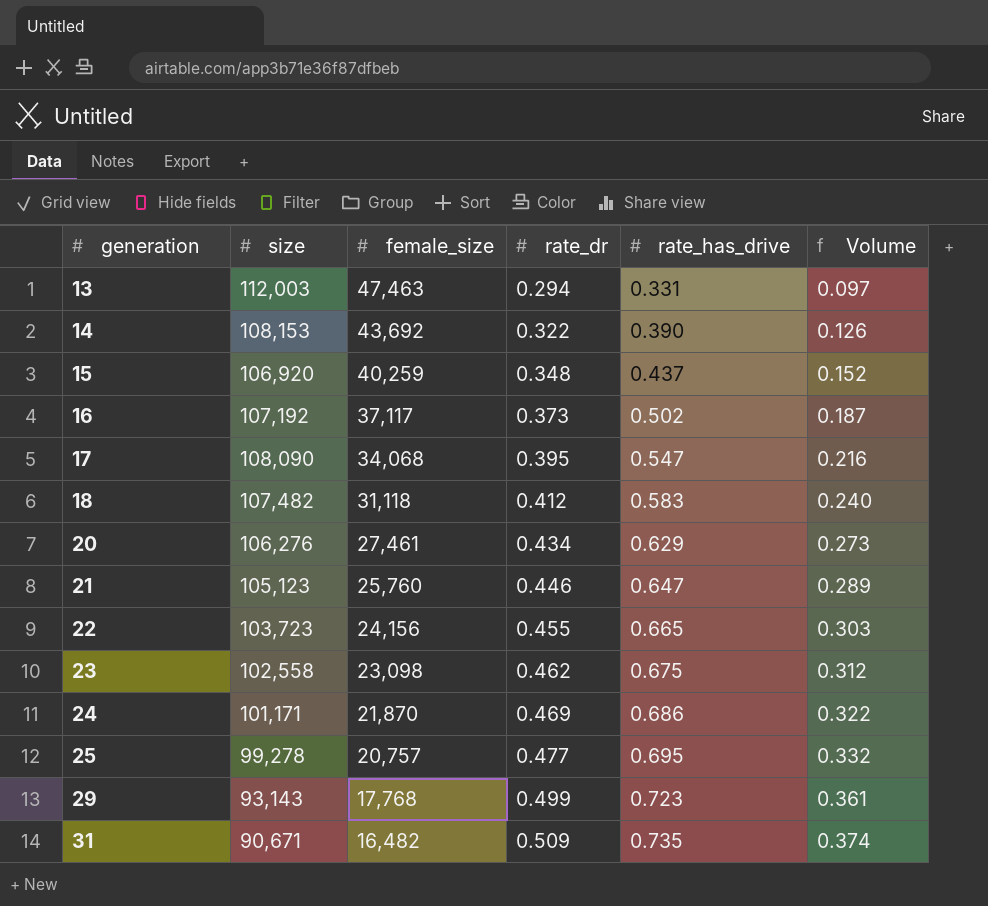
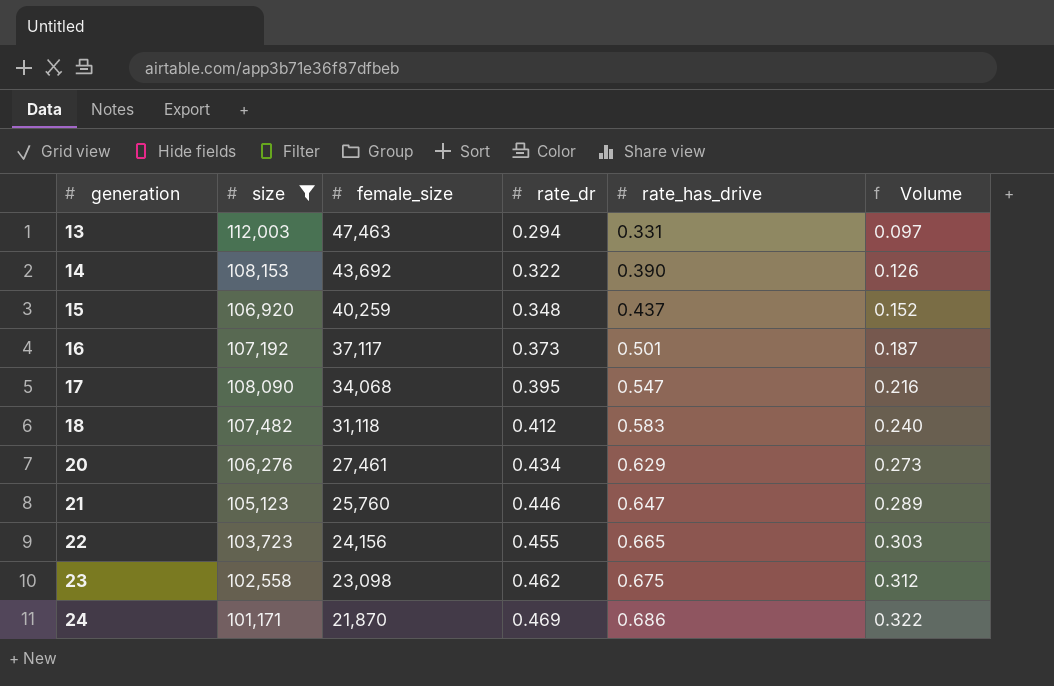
filter: none -> size >= 101,171
16 | rate_has_drive: 0.502 -> 0.501

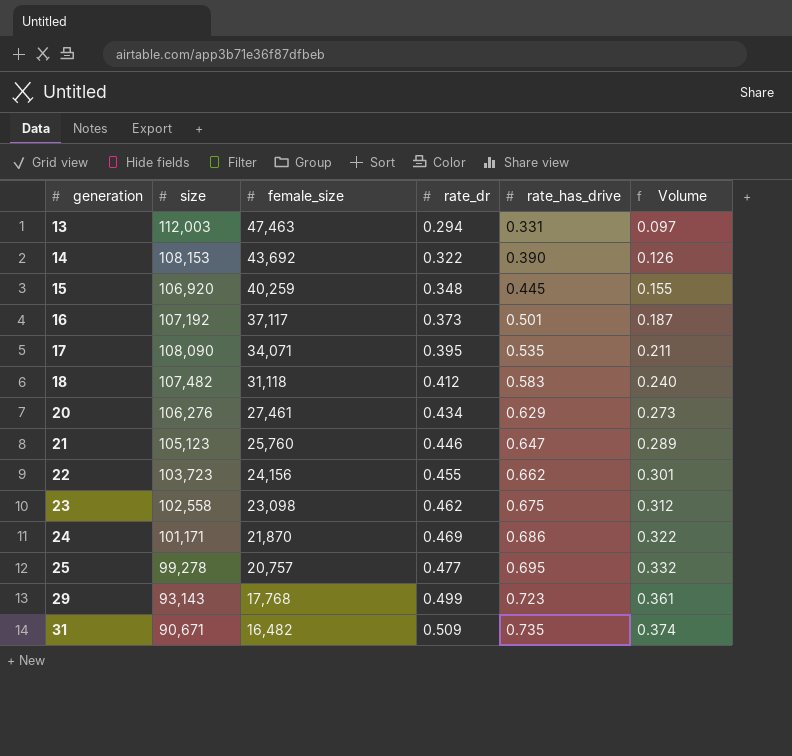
filter: size >= 101,171 -> none
15 | rate_has_drive: 0.437 -> 0.445
15 | Volume: 0.152 -> 0.155
17 | female_size: 34,068 -> 34,071
17 | rate_has_drive: 0.547 -> 0.535
17 | Volume: 0.216 -> 0.211
22 | rate_has_drive: 0.665 -> 0.662
22 | Volume: 0.303 -> 0.301

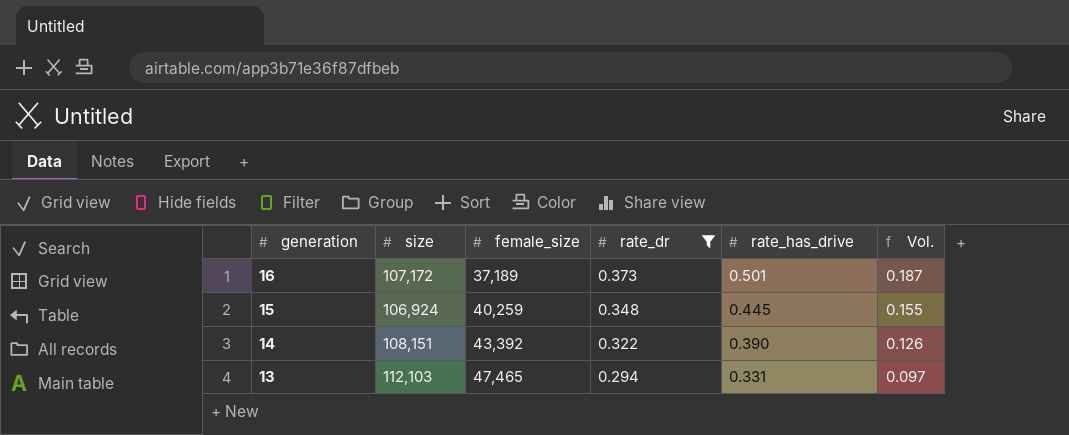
filter: none -> rate_dr <= 0.373
row order: generation ascending -> generation descending
column name: Volume -> Vol.
16 | size: 107,192 -> 107,172
16 | female_size: 37,117 -> 37,189
15 | size: 106,920 -> 106,924
14 | size: 108,153 -> 108,151
14 | female_size: 43,692 -> 43,392
13 | size: 112,003 -> 112,103
13 | female_size: 47,463 -> 47,465

